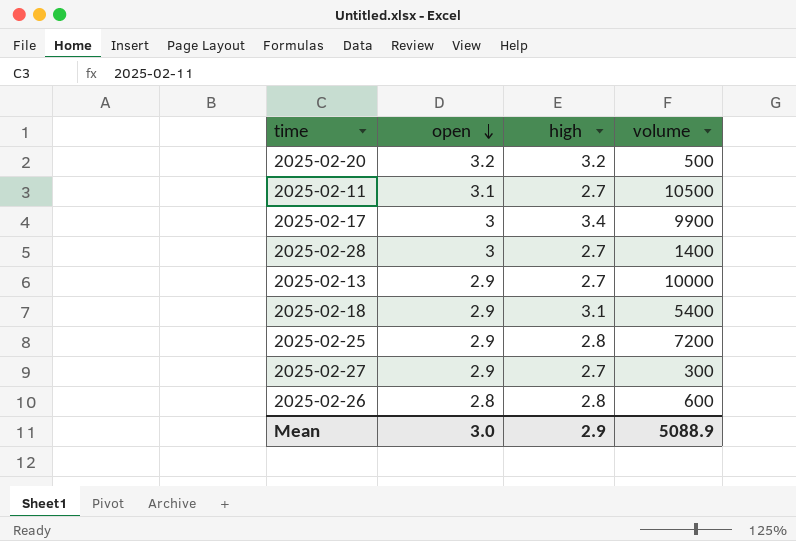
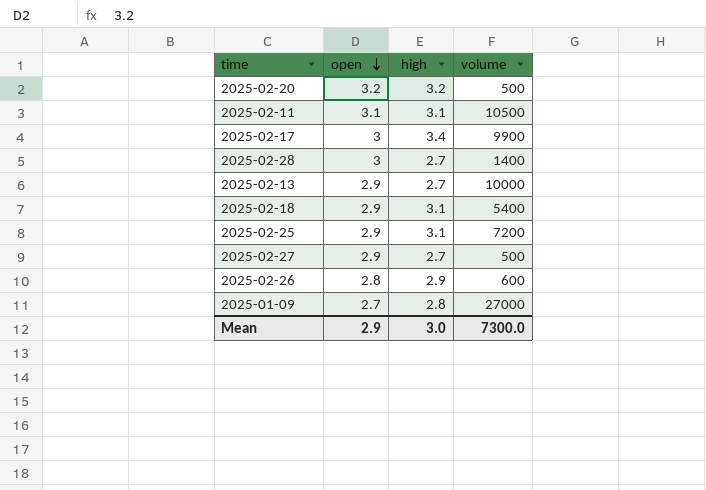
2025-02-11 | high: 2.7 -> 3.1
2025-02-25 | high: 2.8 -> 3.1
2025-02-27 | volume: 300 -> 500
2025-02-26 | high: 2.8 -> 2.9
row 2025-01-09: none -> 2.7 | 2.8 | 27000
Mean | open: 3.0 -> 2.9
Mean | high: 2.9 -> 3.0
Mean | volume: 5088.9 -> 7300.0

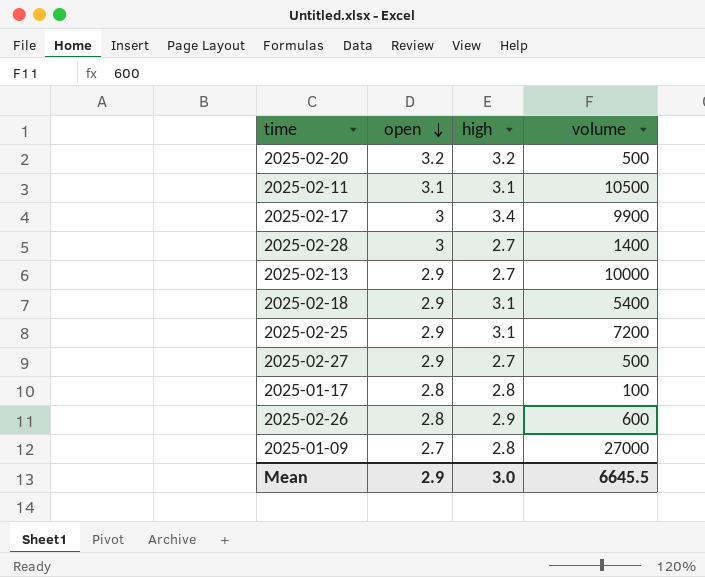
row 2025-01-17: none -> 2.8 | 2.8 | 100
Mean | volume: 7300.0 -> 6645.5

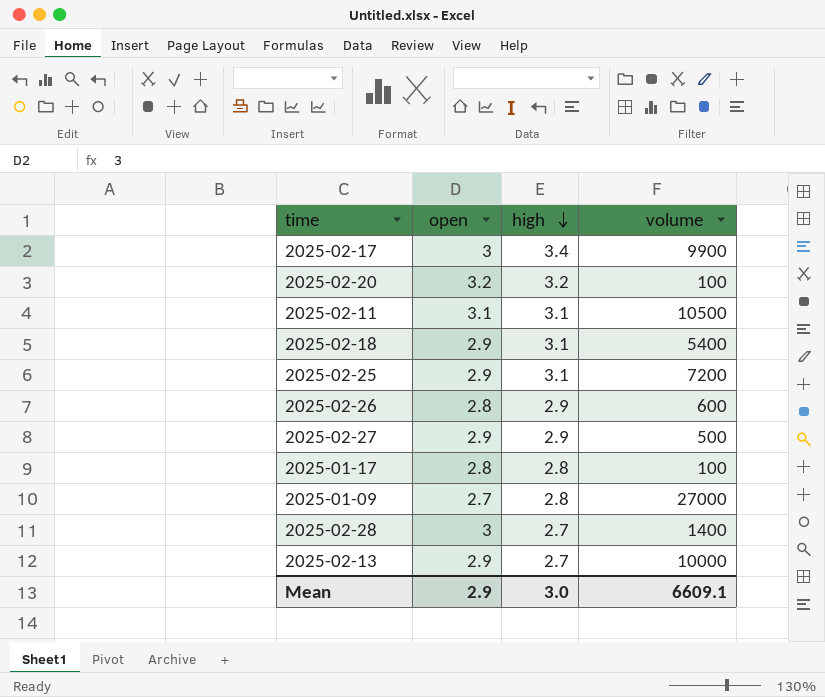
row order: open descending -> high descending
2025-02-20 | volume: 500 -> 100
2025-02-27 | high: 2.7 -> 2.9
Mean | volume: 6645.5 -> 6609.1

